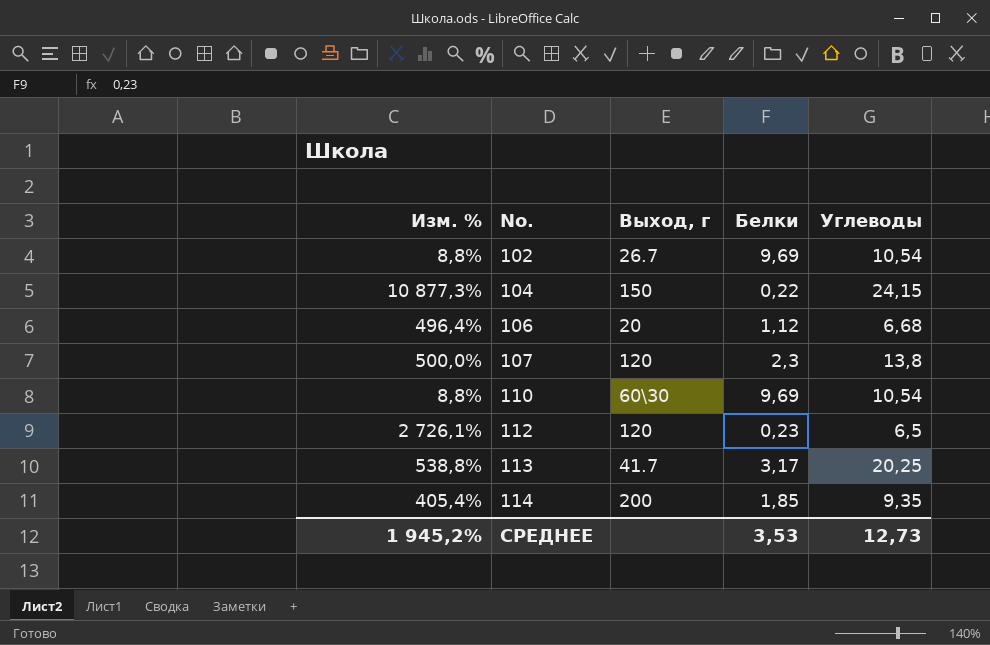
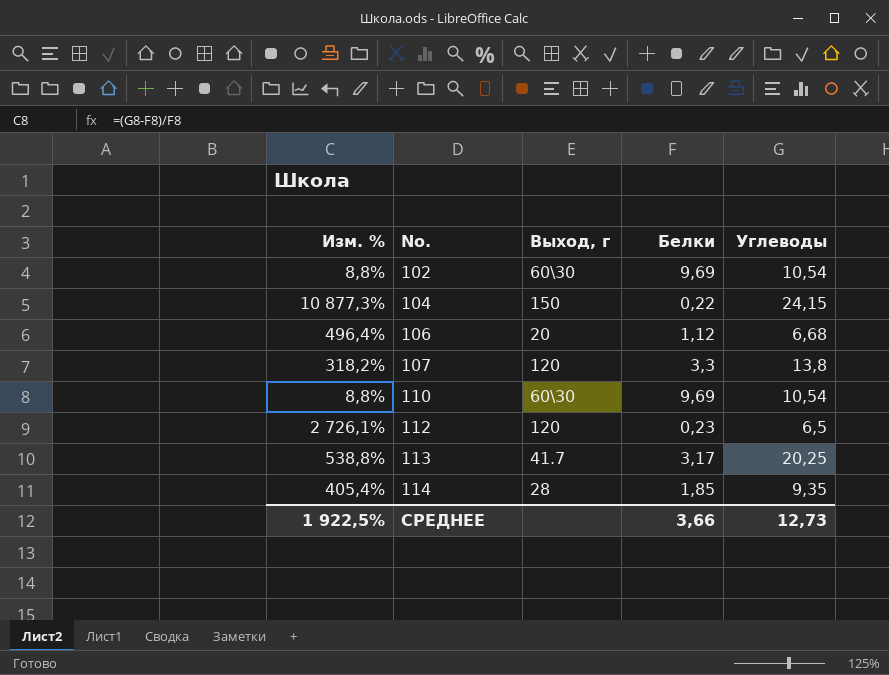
102 | Выход, г: 26.7 -> 60\30
107 | Изм. %: 500,0% -> 318,2%
107 | Белки: 2,3 -> 3,3
114 | Выход, г: 200 -> 28
СРЕДНЕЕ | Изм. %: 1 945,2% -> 1 922,5%
СРЕДНЕЕ | Белки: 3,53 -> 3,66

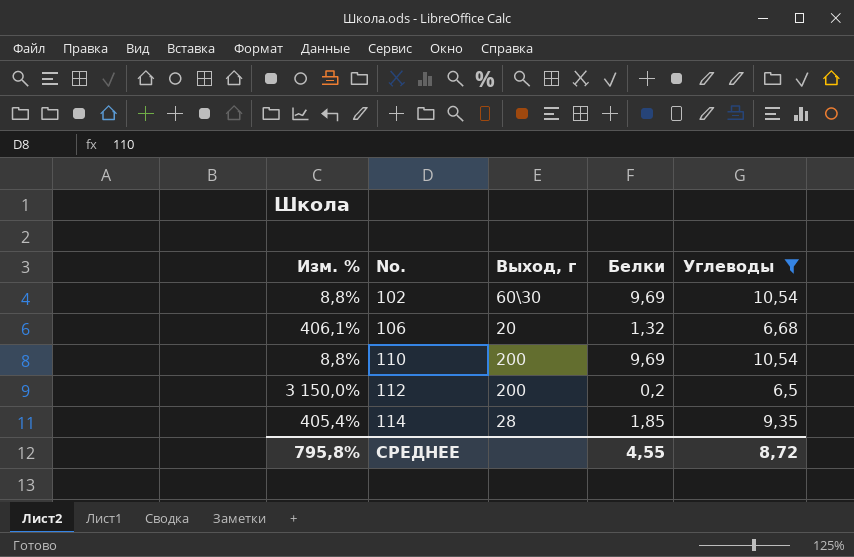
filter: none -> Углеводы <= 10,54
106 | Изм. %: 496,4% -> 406,1%
106 | Белки: 1,12 -> 1,32
110 | Выход, г: 60\30 -> 200
112 | Изм. %: 2 726,1% -> 3 150,0%
112 | Выход, г: 120 -> 200
112 | Белки: 0,23 -> 0,2
СРЕДНЕЕ | Изм. %: 1 922,5% -> 795,8%
СРЕДНЕЕ | Белки: 3,66 -> 4,55
СРЕДНЕЕ | Углеводы: 12,73 -> 8,72

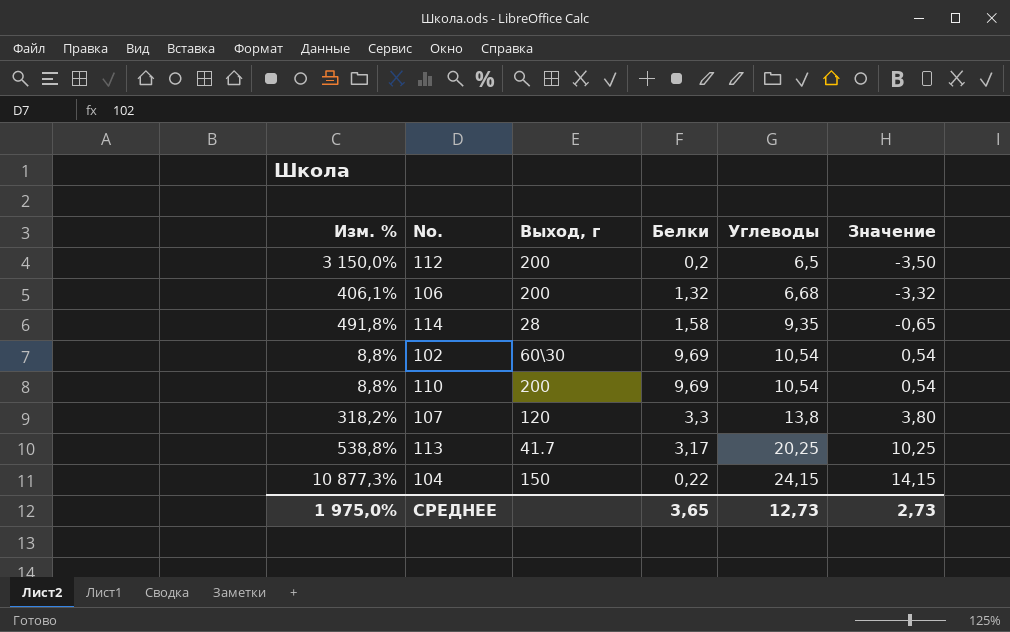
filter: Углеводы <= 10,54 -> none
row order: No. ascending -> Углеводы ascending
column Значение | formula: none -> [Углеводы] - 10
106 | Выход, г: 20 -> 200
114 | Изм. %: 405,4% -> 491,8%
114 | Белки: 1,85 -> 1,58
СРЕДНЕЕ | Изм. %: 795,8% -> 1 975,0%
СРЕДНЕЕ | Белки: 4,55 -> 3,65
СРЕДНЕЕ | Углеводы: 8,72 -> 12,73

